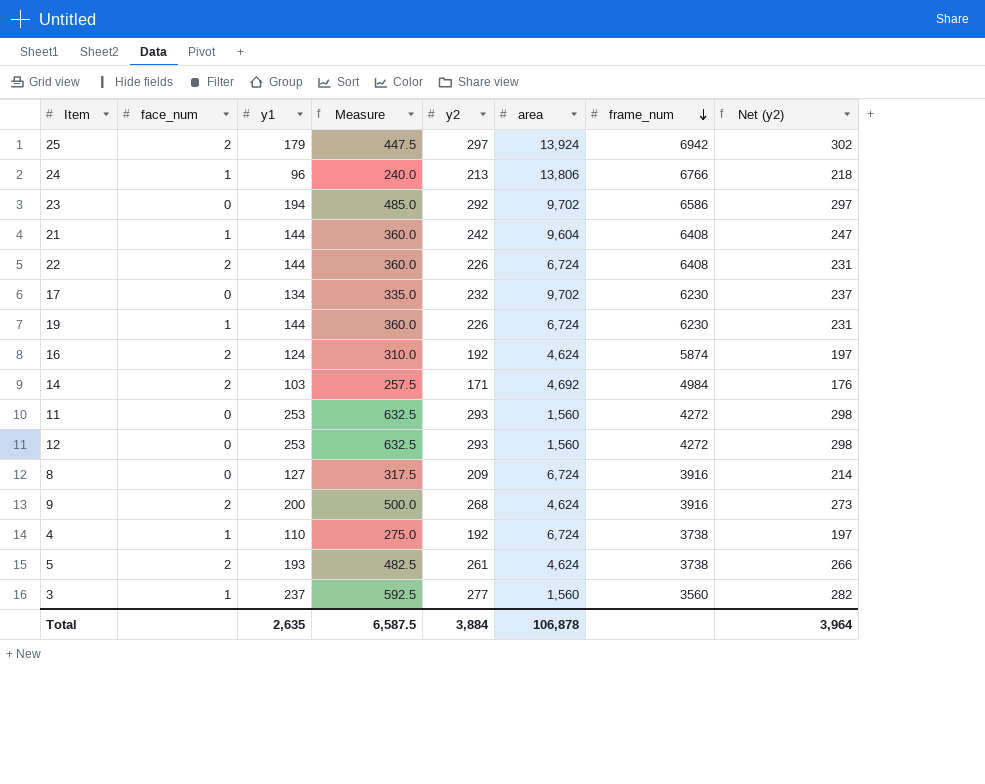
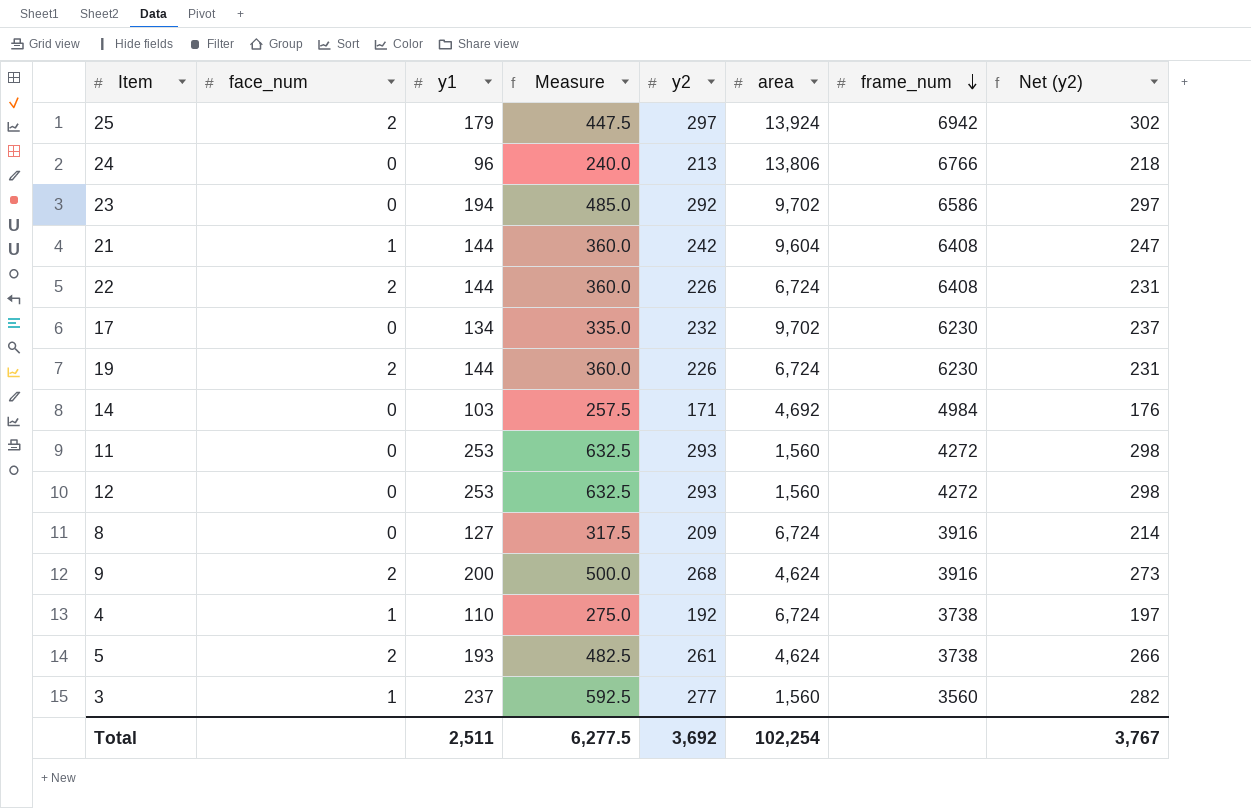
row 16: 2 | 124 | 310.0 | 192 | 4,624 | 5874 | 197 -> none
24 | face_num: 1 -> 0
19 | face_num: 1 -> 2
14 | face_num: 2 -> 0
Total | y1: 2,635 -> 2,511
Total | Measure: 6,587.5 -> 6,277.5
Total | y2: 3,884 -> 3,692
Total | area: 106,878 -> 102,254
Total | Net (y2): 3,964 -> 3,767

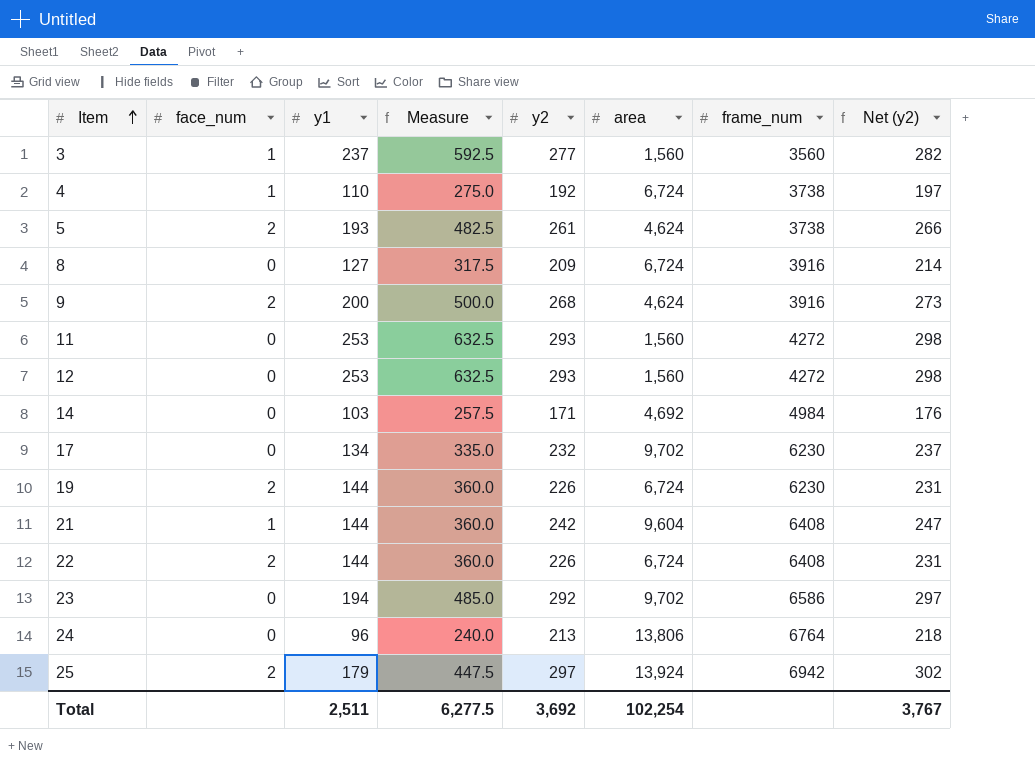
row order: frame_num descending -> Item ascending
24 | frame_num: 6766 -> 6764

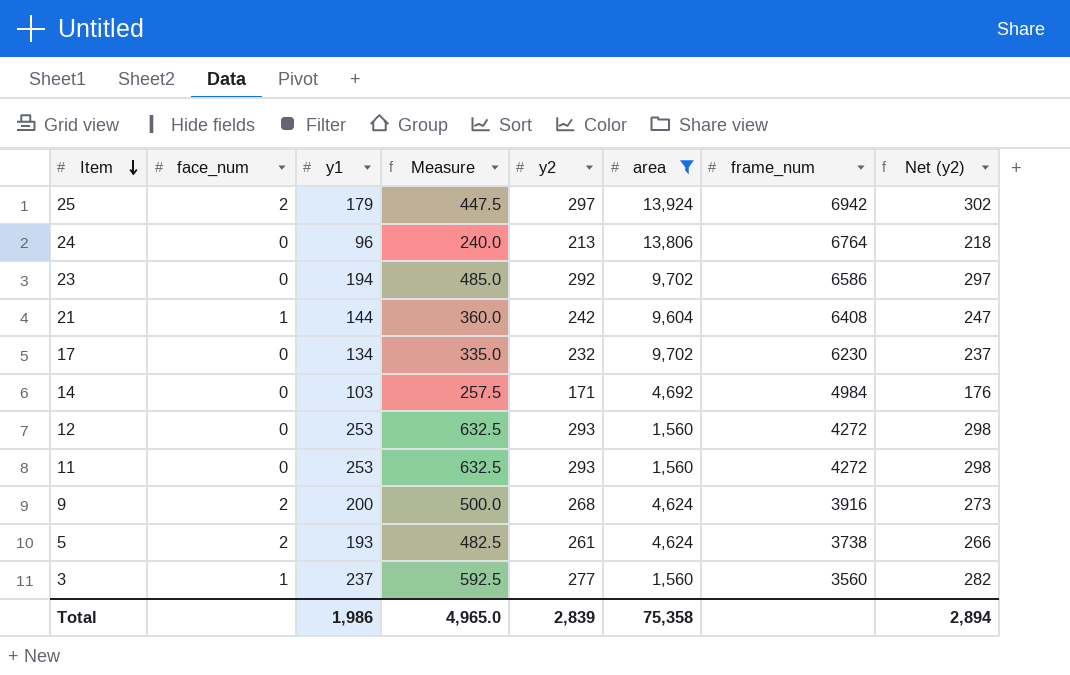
filter: none -> area != 6,724
row order: Item ascending -> Item descending
Total | y1: 2,511 -> 1,986
Total | Measure: 6,277.5 -> 4,965.0
Total | y2: 3,692 -> 2,839
Total | area: 102,254 -> 75,358
Total | Net (y2): 3,767 -> 2,894

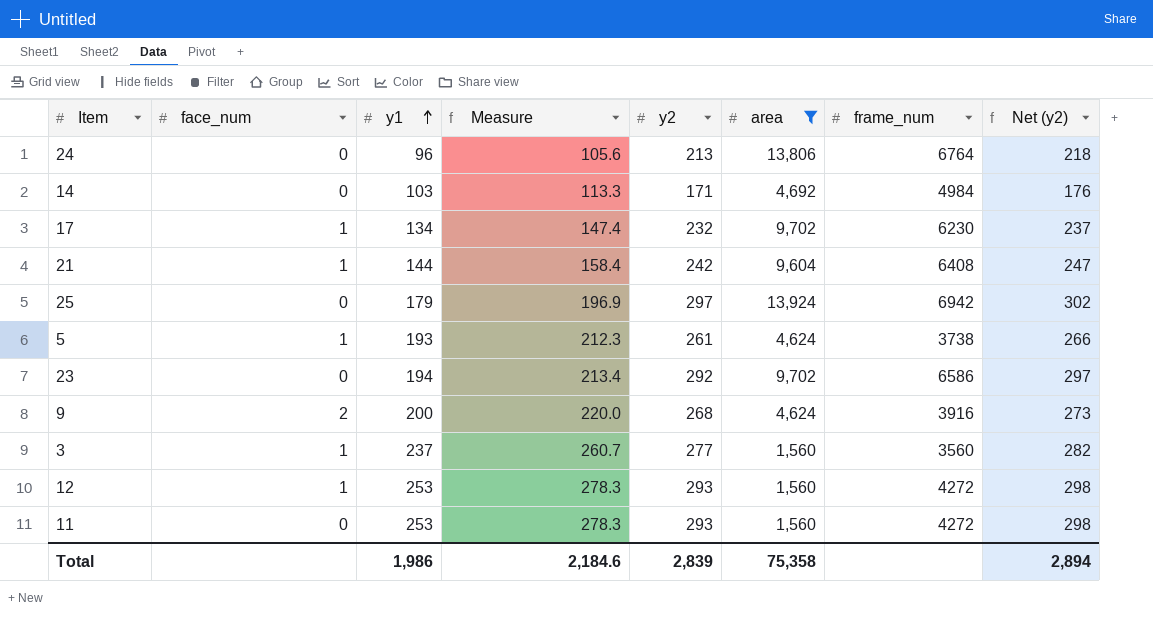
row order: Item descending -> y1 ascending
column Measure | formula: [y1] * 2.5 -> [y1] * 1.1
17 | face_num: 0 -> 1
25 | face_num: 2 -> 0
5 | face_num: 2 -> 1
12 | face_num: 0 -> 1
Total | Measure: 4,965.0 -> 2,184.6

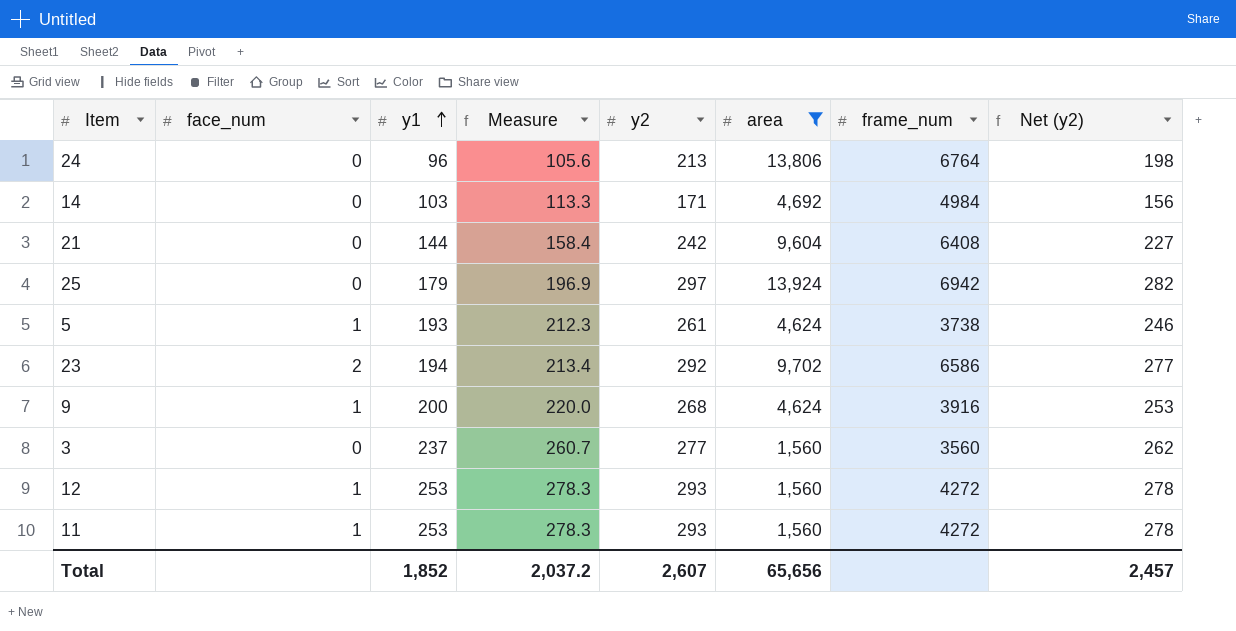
column Net (y2) | formula: [y2] + 5 -> [y2] - 15
row 17: 1 | 134 | 147.4 | 232 | 9,702 | 6230 | 237 -> none
21 | face_num: 1 -> 0
23 | face_num: 0 -> 2
9 | face_num: 2 -> 1
3 | face_num: 1 -> 0
11 | face_num: 0 -> 1
Total | y1: 1,986 -> 1,852
Total | Measure: 2,184.6 -> 2,037.2
Total | y2: 2,839 -> 2,607
Total | area: 75,358 -> 65,656
Total | Net (y2): 2,894 -> 2,457

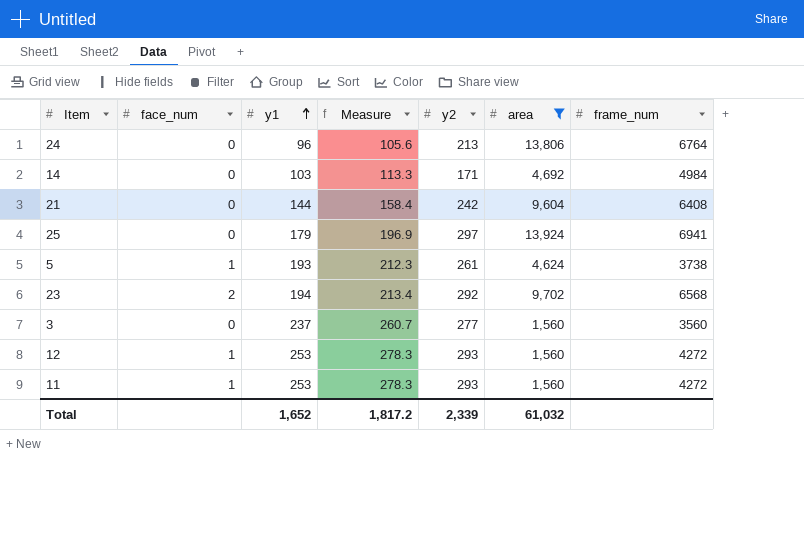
column Net (y2) | formula: [y2] - 15 -> none
row 9: 1 | 200 | 220.0 | 268 | 4,624 | 3916 | 253 -> none
25 | frame_num: 6942 -> 6941
23 | frame_num: 6586 -> 6568
Total | y1: 1,852 -> 1,652
Total | Measure: 2,037.2 -> 1,817.2
Total | y2: 2,607 -> 2,339
Total | area: 65,656 -> 61,032

